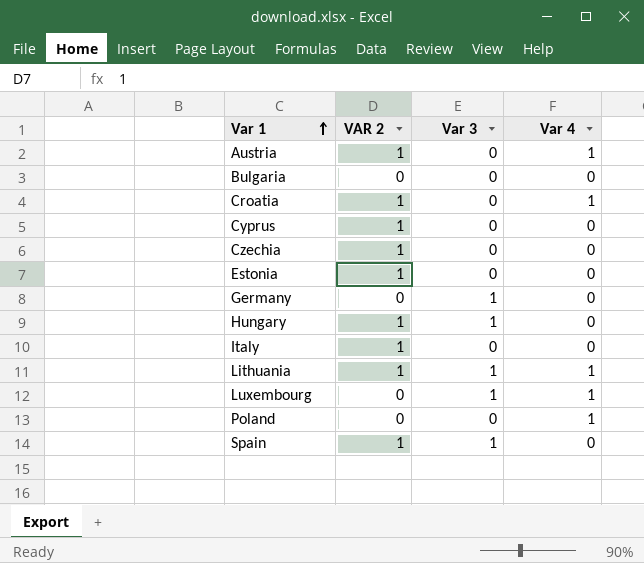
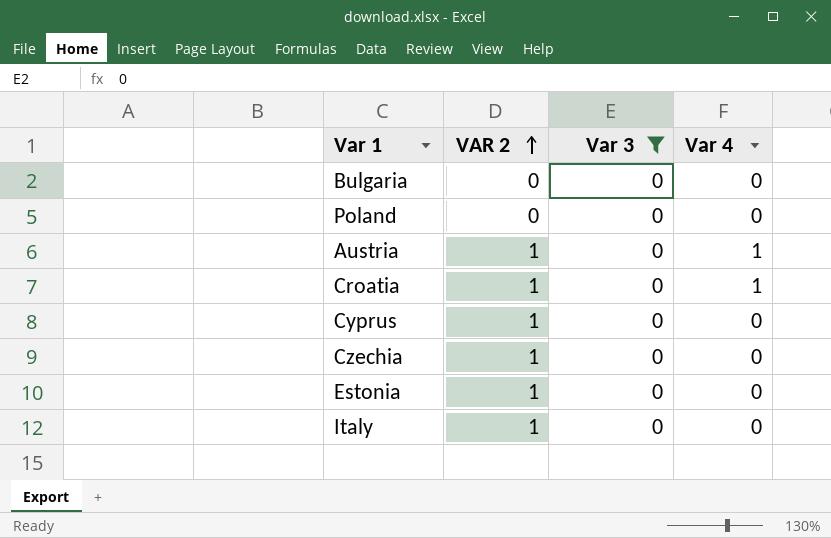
filter: none -> Var 3 = 0
row order: Var 1 ascending -> VAR 2 ascending
Poland | Var 4: 1 -> 0

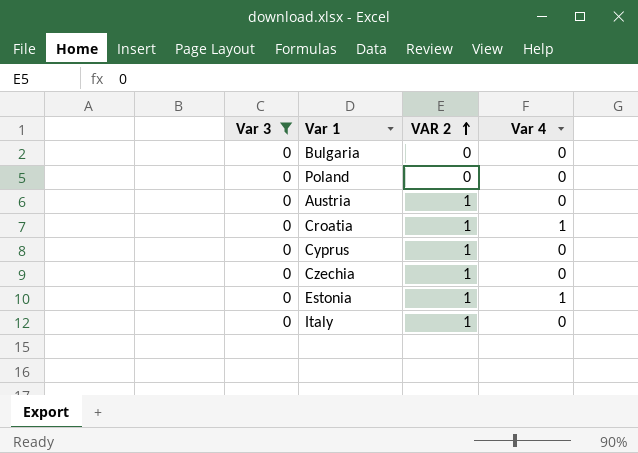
column Var 3 | position: 3 -> 1
Austria | Var 4: 1 -> 0
Estonia | Var 4: 0 -> 1

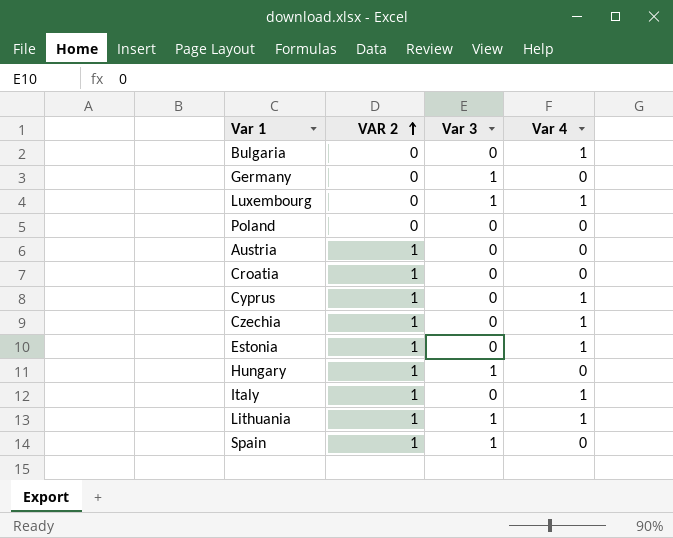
filter: Var 3 = 0 -> none
column Var 3 | position: 1 -> 3
Bulgaria | Var 4: 0 -> 1
Croatia | Var 4: 1 -> 0
Cyprus | Var 4: 0 -> 1
Czechia | Var 4: 0 -> 1
Italy | Var 4: 0 -> 1

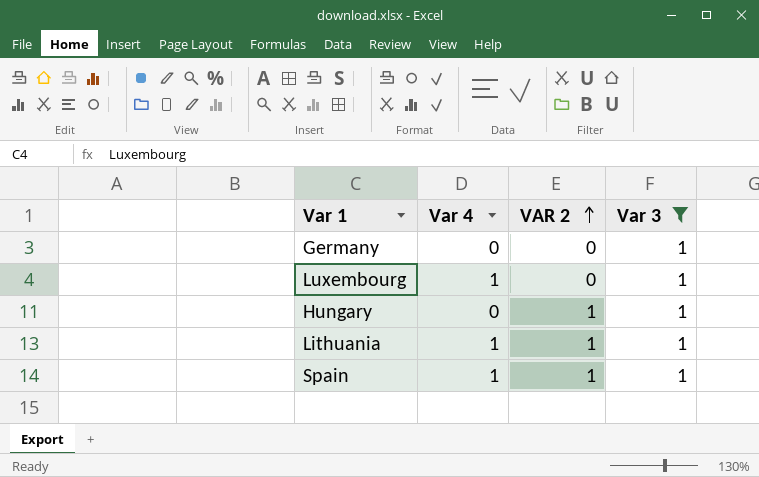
filter: none -> Var 3 = 1
column Var 4 | position: 4 -> 2
Spain | Var 4: 0 -> 1

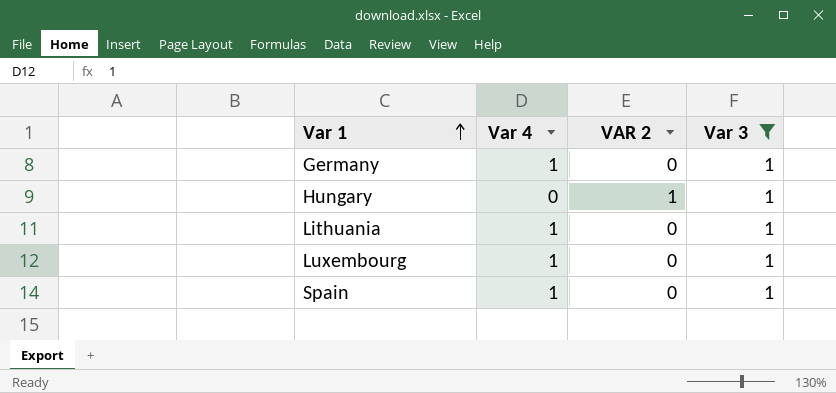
row order: VAR 2 ascending -> Var 1 ascending
Germany | Var 4: 0 -> 1
Lithuania | VAR 2: 1 -> 0
Spain | VAR 2: 1 -> 0

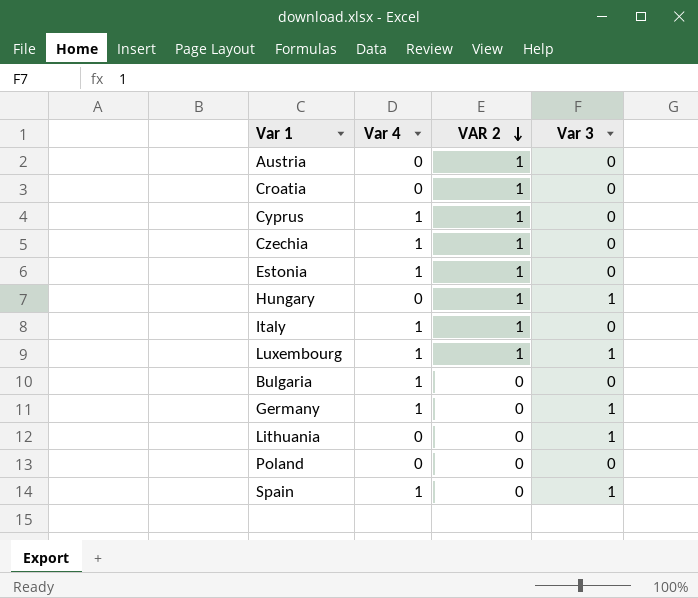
filter: Var 3 = 1 -> none
row order: Var 1 ascending -> VAR 2 descending
Luxembourg | VAR 2: 0 -> 1
Lithuania | Var 4: 1 -> 0

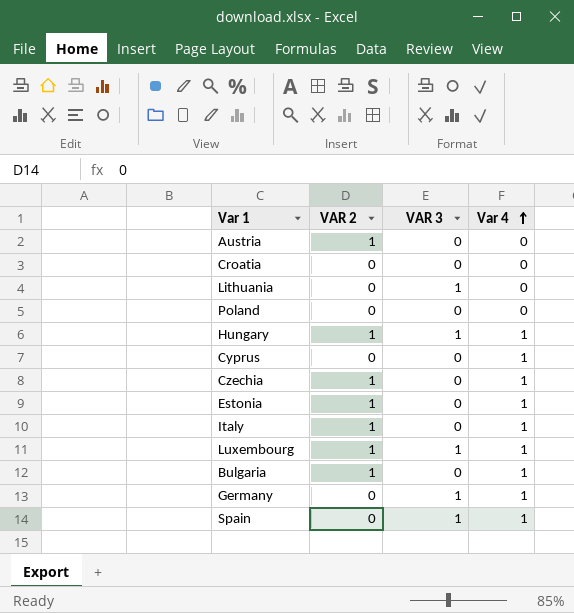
row order: VAR 2 descending -> Var 4 ascending
column name: Var 3 -> VAR 3
column Var 4 | position: 2 -> 4
Croatia | VAR 2: 1 -> 0
Hungary | Var 4: 0 -> 1
Cyprus | VAR 2: 1 -> 0
Bulgaria | VAR 2: 0 -> 1

